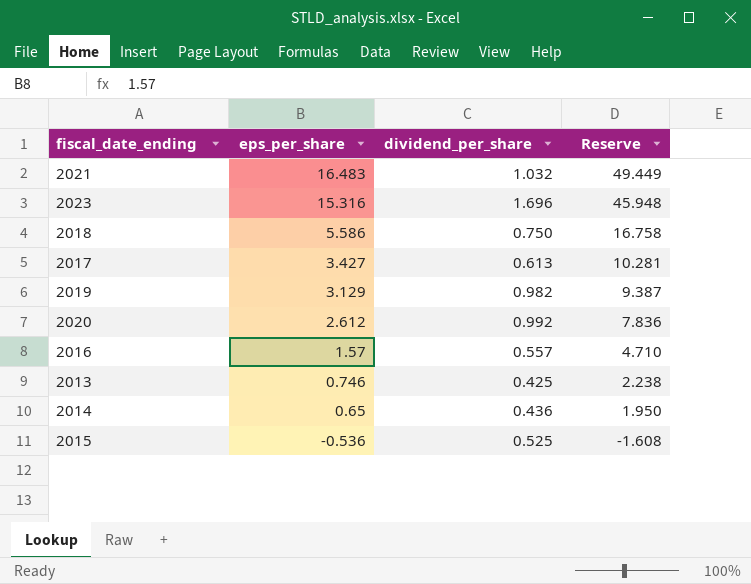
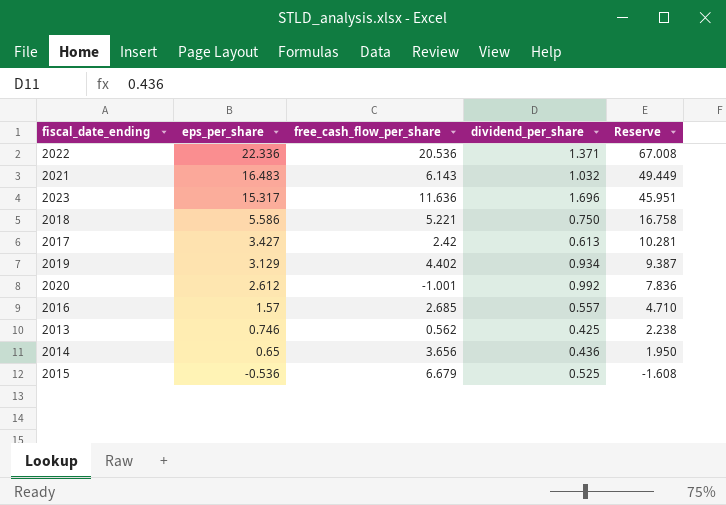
column free_cash_flow_per_share | position: none -> 3
row 2022: none -> 22.336 | 20.536 | 1.371 | 67.008
2023 | eps_per_share: 15.316 -> 15.317
2023 | Reserve: 45.948 -> 45.951
2019 | dividend_per_share: 0.982 -> 0.934

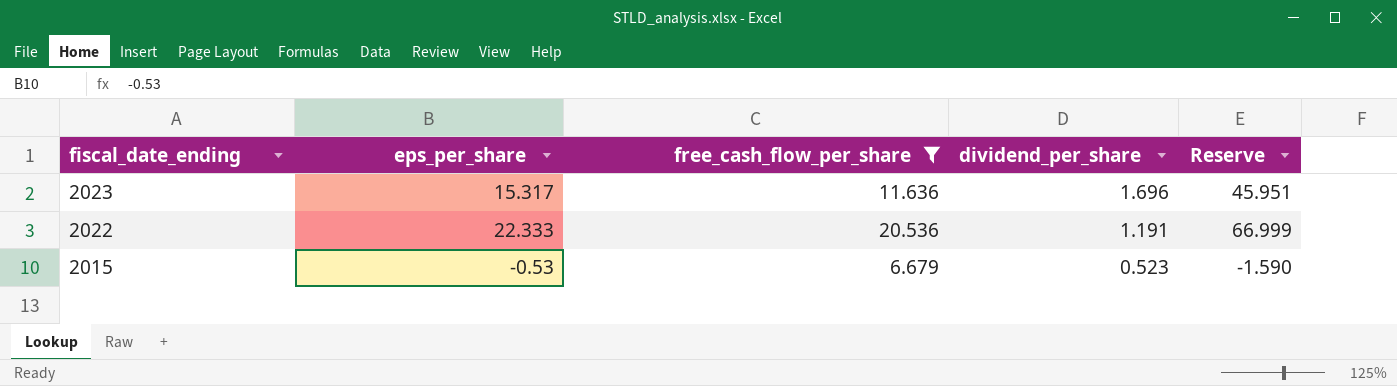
filter: none -> free_cash_flow_per_share >= 6.679
row order: eps_per_share descending -> fiscal_date_ending descending
2022 | eps_per_share: 22.336 -> 22.333
2022 | dividend_per_share: 1.371 -> 1.191
2022 | Reserve: 67.008 -> 66.999
2015 | eps_per_share: -0.536 -> -0.53
2015 | dividend_per_share: 0.525 -> 0.523
2015 | Reserve: -1.608 -> -1.590

